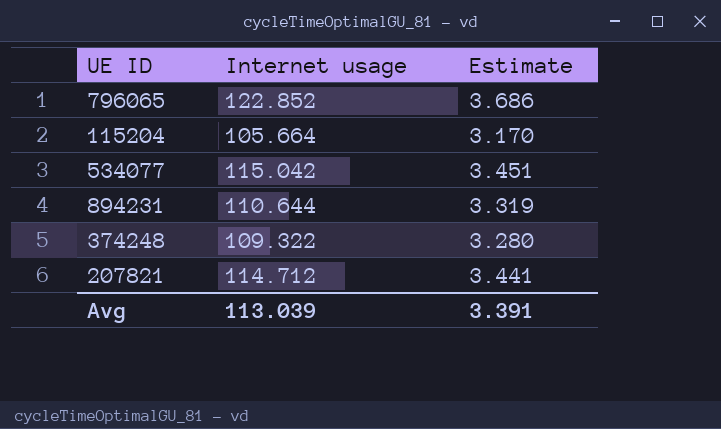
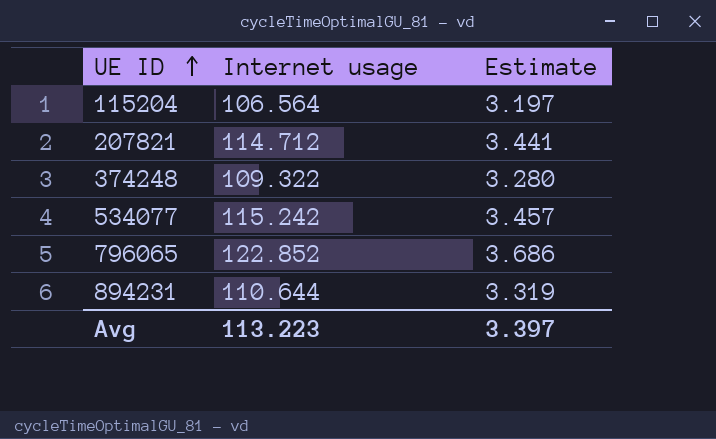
row order: none -> UE ID ascending
115204 | Internet usage: 105.664 -> 106.564
115204 | Estimate: 3.170 -> 3.197
534077 | Internet usage: 115.042 -> 115.242
534077 | Estimate: 3.451 -> 3.457
Avg | Internet usage: 113.039 -> 113.223
Avg | Estimate: 3.391 -> 3.397

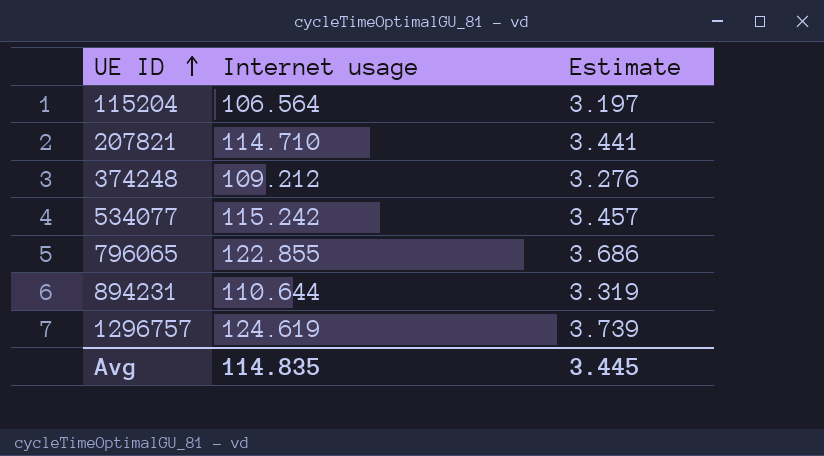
207821 | Internet usage: 114.712 -> 114.710
374248 | Internet usage: 109.322 -> 109.212
374248 | Estimate: 3.280 -> 3.276
796065 | Internet usage: 122.852 -> 122.855
row 1296757: none -> 124.619 | 3.739
Avg | Internet usage: 113.223 -> 114.835
Avg | Estimate: 3.397 -> 3.445

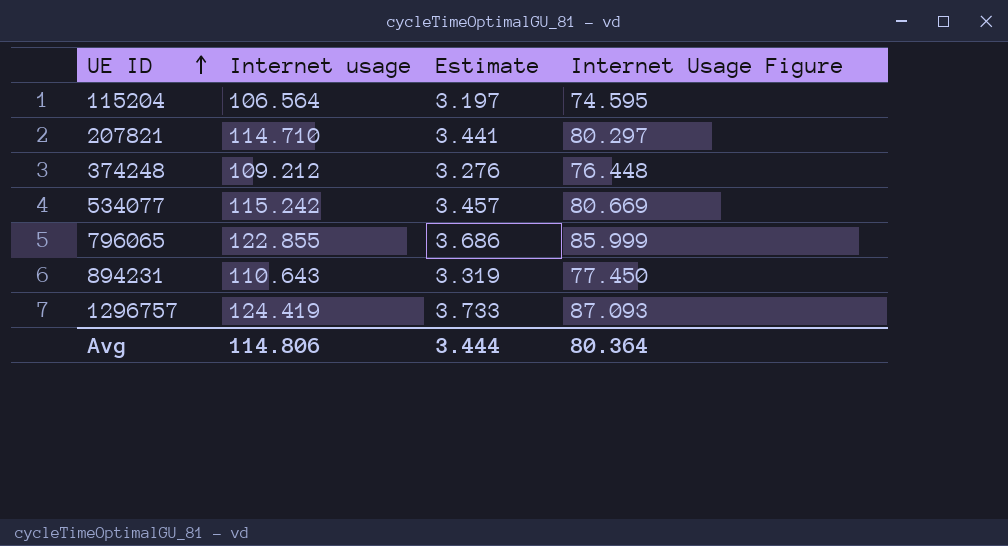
column Internet Usage Figure | formula: none -> [Internet usage] * 0.7
894231 | Internet usage: 110.644 -> 110.643
1296757 | Internet usage: 124.619 -> 124.419
1296757 | Estimate: 3.739 -> 3.733
Avg | Internet usage: 114.835 -> 114.806
Avg | Estimate: 3.445 -> 3.444

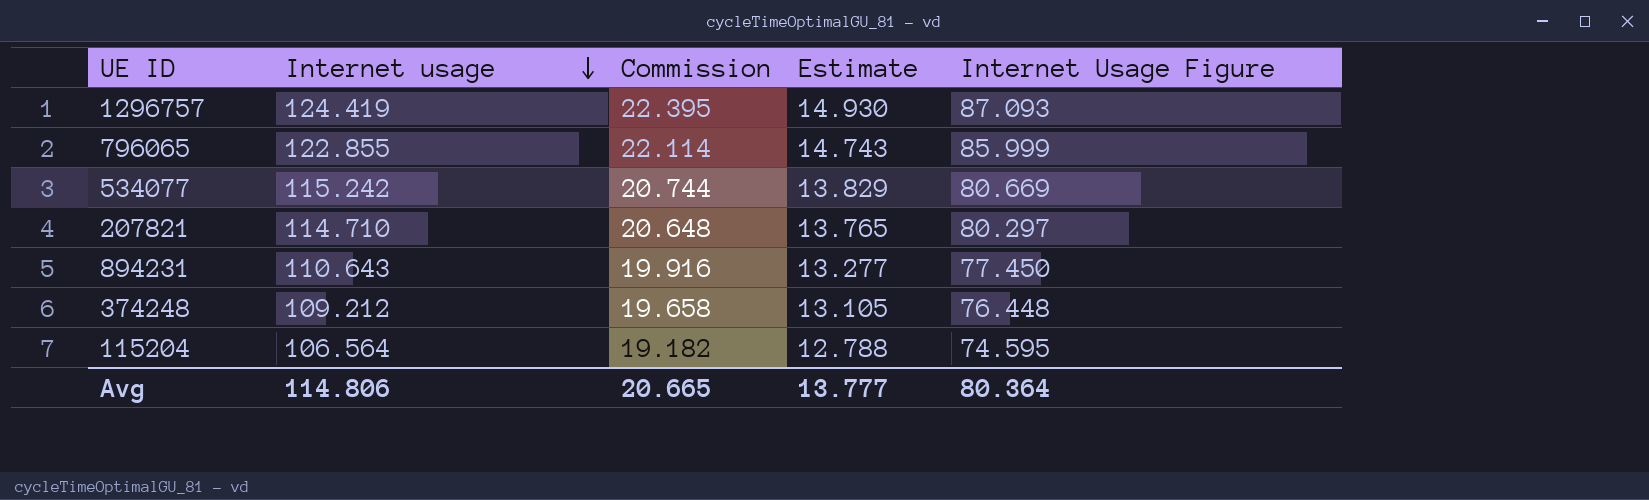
row order: UE ID ascending -> Internet usage descending
column Commission | formula: none -> [Internet usage] * 0.18
column Estimate | formula: [Internet usage] * 0.03 -> [Internet usage] * 0.12
Avg | Estimate: 3.444 -> 13.777

